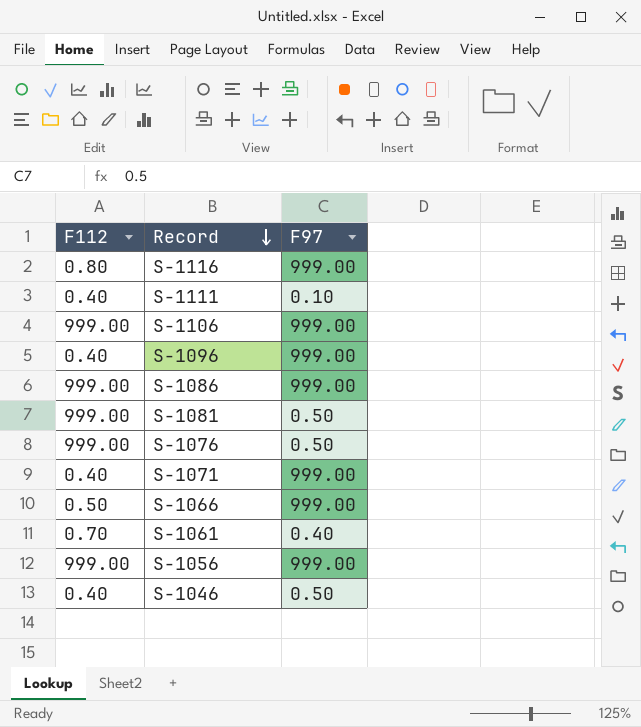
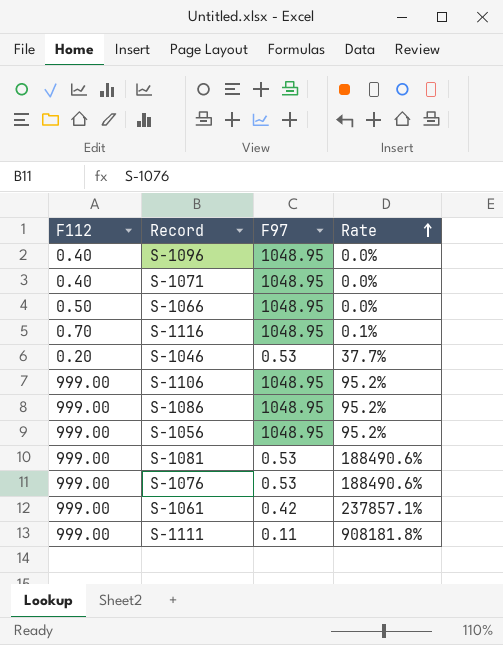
row order: Record descending -> Rate ascending
column Rate | formula: none -> [F112] / [F97]
S-1096 | F97: 999.00 -> 1048.95
S-1071 | F97: 999.00 -> 1048.95
S-1066 | F97: 999.00 -> 1048.95
S-1116 | F112: 0.80 -> 0.70
S-1116 | F97: 999.00 -> 1048.95
S-1046 | F112: 0.40 -> 0.20
S-1046 | F97: 0.50 -> 0.53
S-1106 | F97: 999.00 -> 1048.95
S-1086 | F97: 999.00 -> 1048.95
S-1056 | F97: 999.00 -> 1048.95
S-1081 | F97: 0.50 -> 0.53
S-1076 | F97: 0.50 -> 0.53
S-1061 | F112: 0.70 -> 999.00
S-1061 | F97: 0.40 -> 0.42
S-1111 | F112: 0.40 -> 999.00
S-1111 | F97: 0.10 -> 0.11

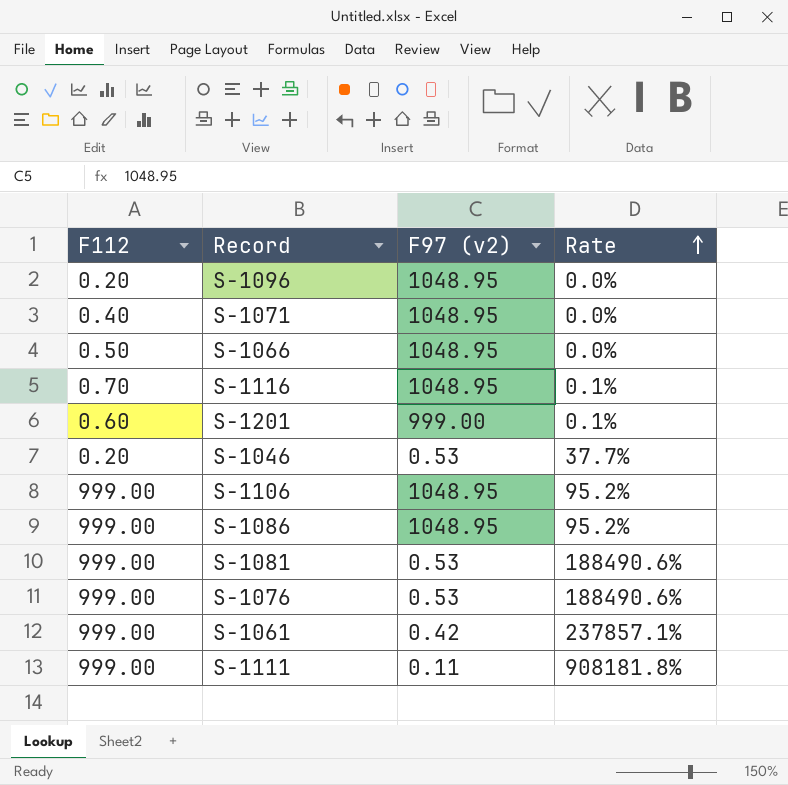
column name: F97 -> F97 (v2)
row S-1056: 999.00 | 1048.95 | 95.2% -> none
S-1096 | F112: 0.40 -> 0.20
row S-1201: none -> 0.60 | 999.00 | 0.1%

